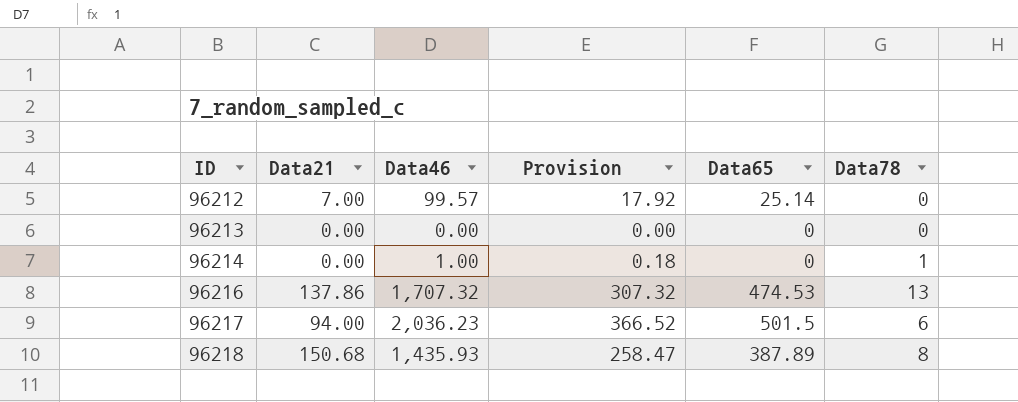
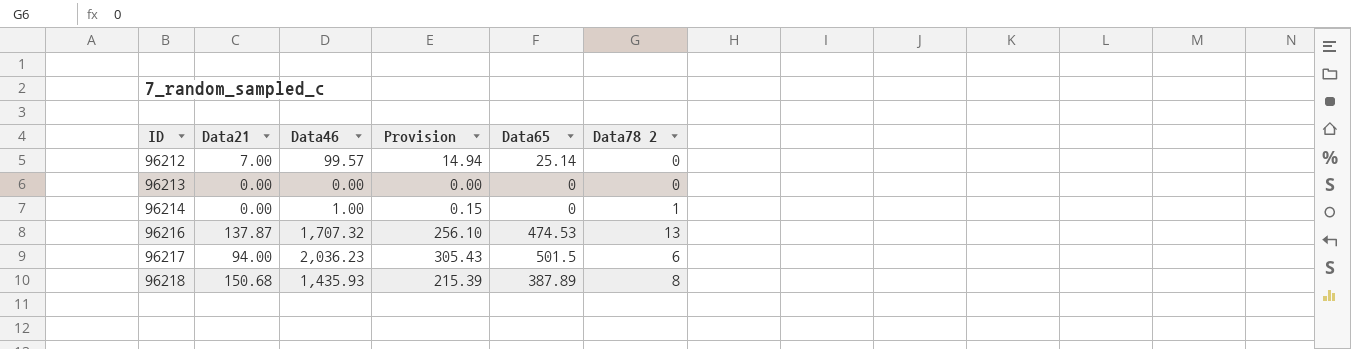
column Provision | formula: [Data46] * 0.18 -> [Data46] * 0.15
column name: Data78 -> Data78 2
96216 | Data21: 137.86 -> 137.87

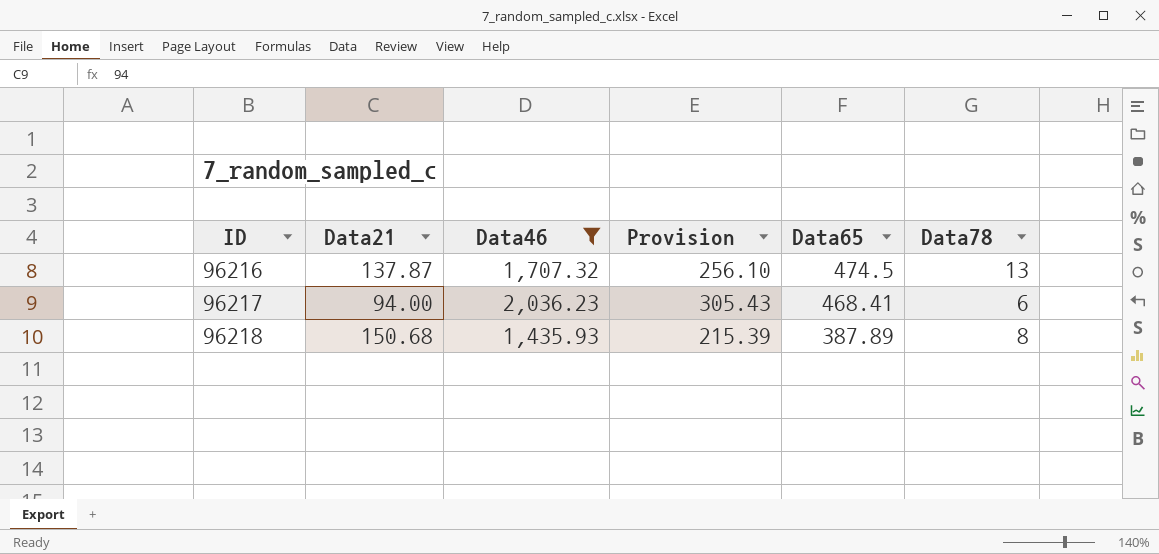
filter: none -> Data46 >= 1,435.93
column name: Data78 2 -> Data78
96216 | Data65: 474.53 -> 474.5
96217 | Data65: 501.5 -> 468.41

